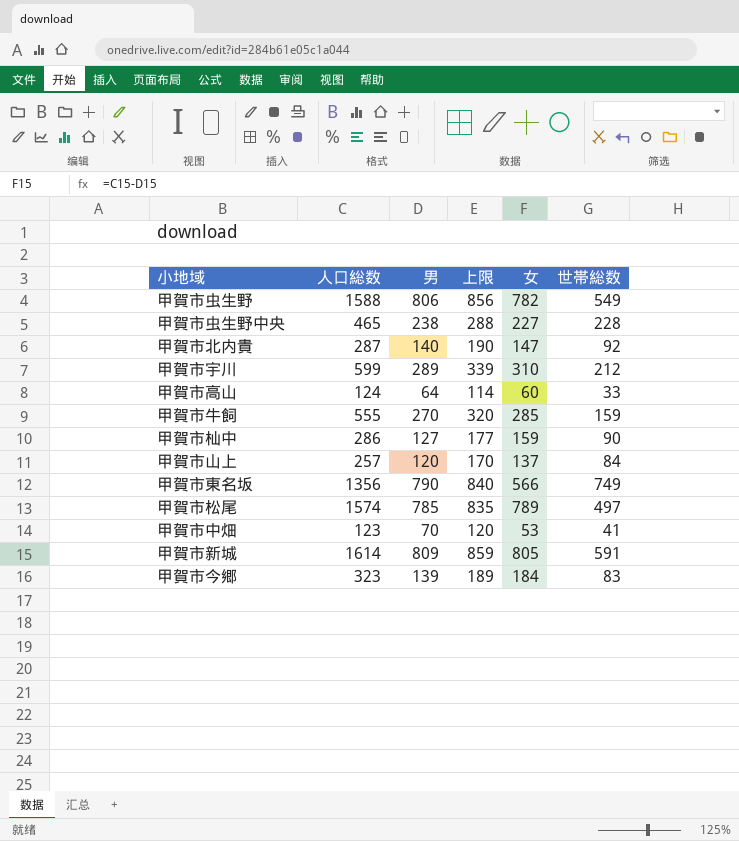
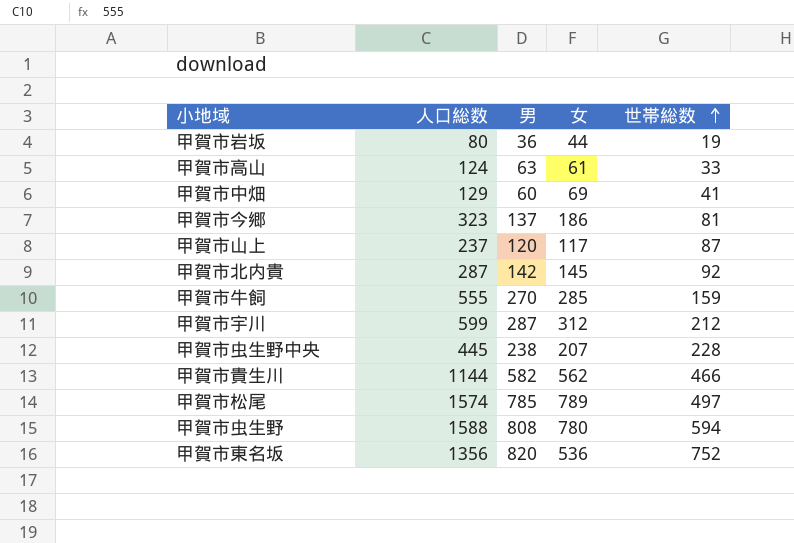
row order: none -> 世帯総数 ascending
column 上限 | formula: [男] + 50 -> none
row 甲賀市杣中: 286 | 127 | 177 | 159 | 90 -> none
row 甲賀市新城: 1614 | 809 | 859 | 805 | 591 -> none
row 甲賀市岩坂: none -> 80 | 36 | 44 | 19
甲賀市高山 | 男: 64 -> 63
甲賀市高山 | 女: 60 -> 61
甲賀市中畑 | 人口総数: 123 -> 129
甲賀市中畑 | 男: 70 -> 60
甲賀市中畑 | 女: 53 -> 69
甲賀市今郷 | 男: 139 -> 137
甲賀市今郷 | 女: 184 -> 186
甲賀市今郷 | 世帯総数: 83 -> 81
甲賀市山上 | 人口総数: 257 -> 237
甲賀市山上 | 女: 137 -> 117
甲賀市山上 | 世帯総数: 84 -> 87
甲賀市北内貴 | 男: 140 -> 142
甲賀市北内貴 | 女: 147 -> 145
甲賀市宇川 | 男: 289 -> 287
甲賀市宇川 | 女: 310 -> 312
甲賀市虫生野中央 | 人口総数: 465 -> 445
甲賀市虫生野中央 | 女: 227 -> 207
row 甲賀市貴生川: none -> 1144 | 582 | 562 | 466
甲賀市虫生野 | 男: 806 -> 808
甲賀市虫生野 | 女: 782 -> 780
甲賀市虫生野 | 世帯総数: 549 -> 594
甲賀市東名坂 | 男: 790 -> 820
甲賀市東名坂 | 女: 566 -> 536
甲賀市東名坂 | 世帯総数: 749 -> 752

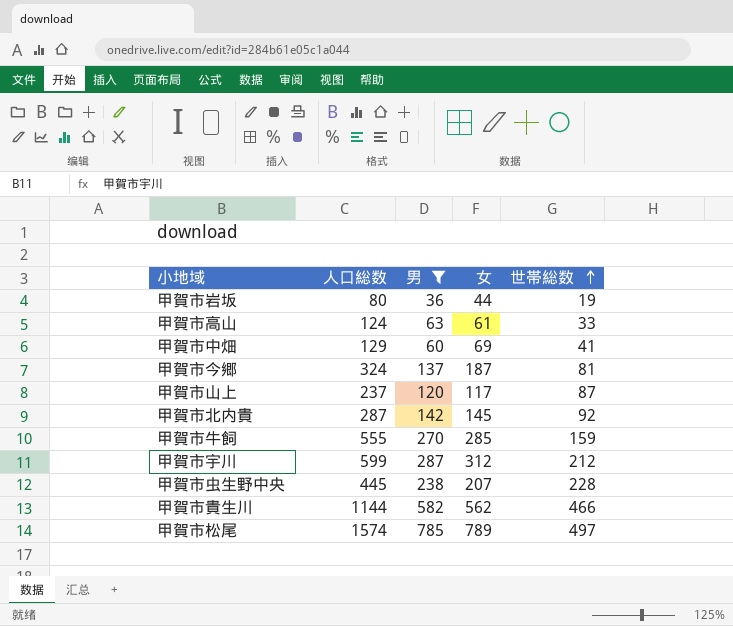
filter: none -> 男 <= 785
甲賀市今郷 | 人口総数: 323 -> 324
甲賀市今郷 | 女: 186 -> 187

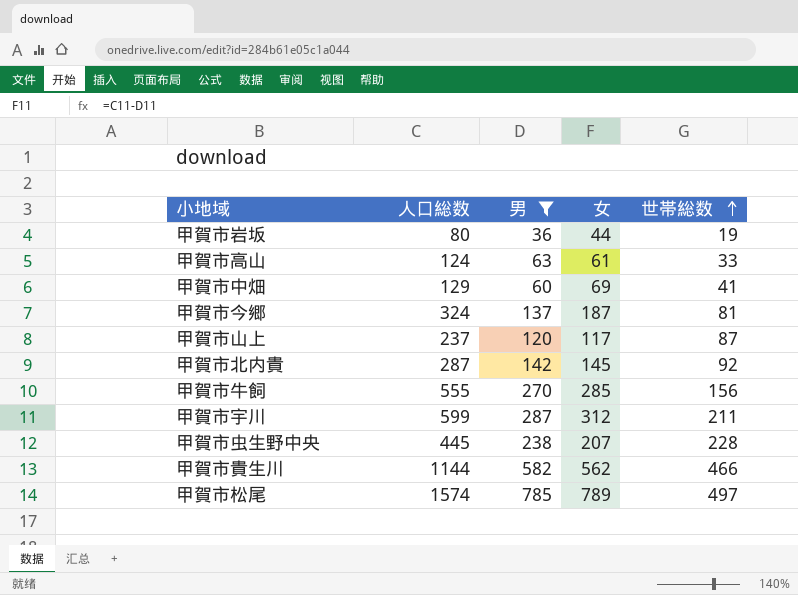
甲賀市牛飼 | 世帯総数: 159 -> 156
甲賀市宇川 | 世帯総数: 212 -> 211

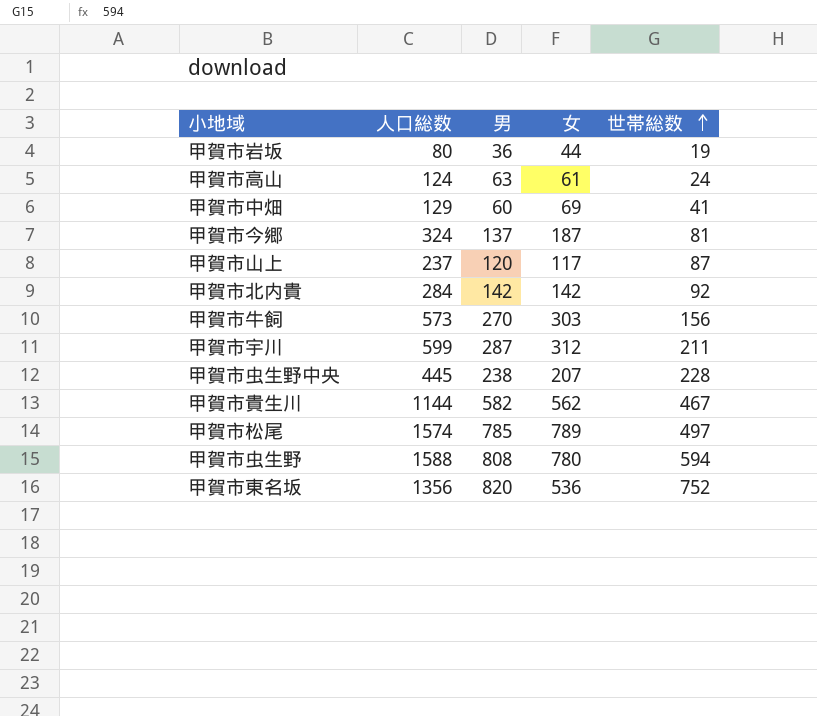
filter: 男 <= 785 -> none
甲賀市高山 | 世帯総数: 33 -> 24
甲賀市北内貴 | 人口総数: 287 -> 284
甲賀市北内貴 | 女: 145 -> 142
甲賀市牛飼 | 人口総数: 555 -> 573
甲賀市牛飼 | 女: 285 -> 303
甲賀市貴生川 | 世帯総数: 466 -> 467

